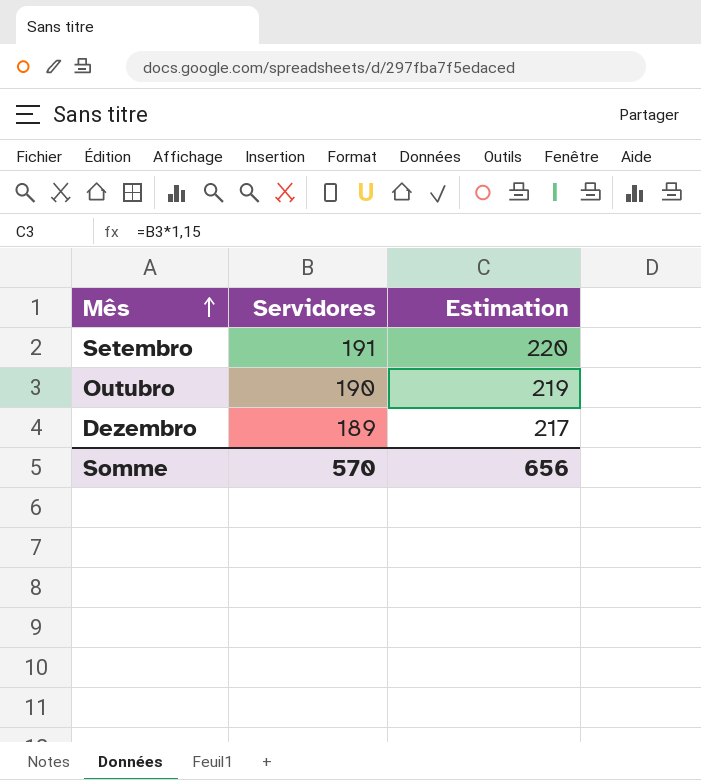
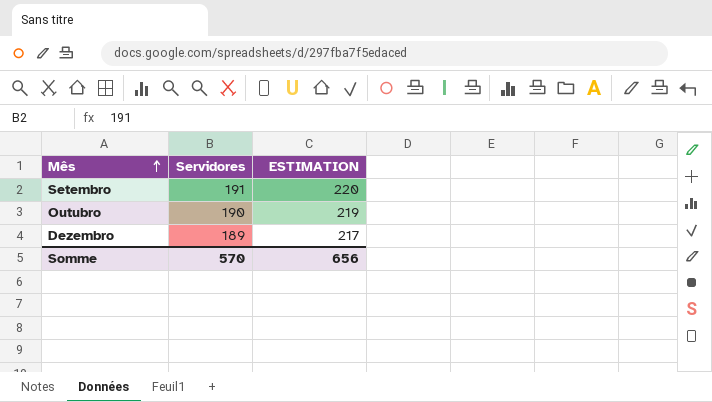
column name: Estimation -> ESTIMATION

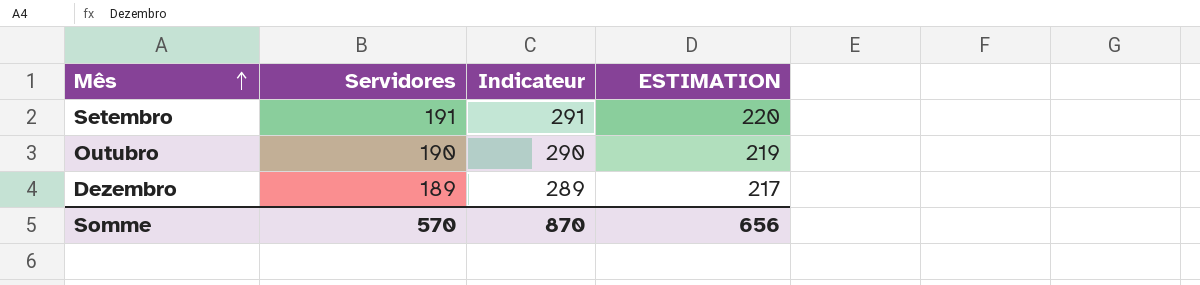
column Indicateur | formula: none -> [Servidores] + 100

